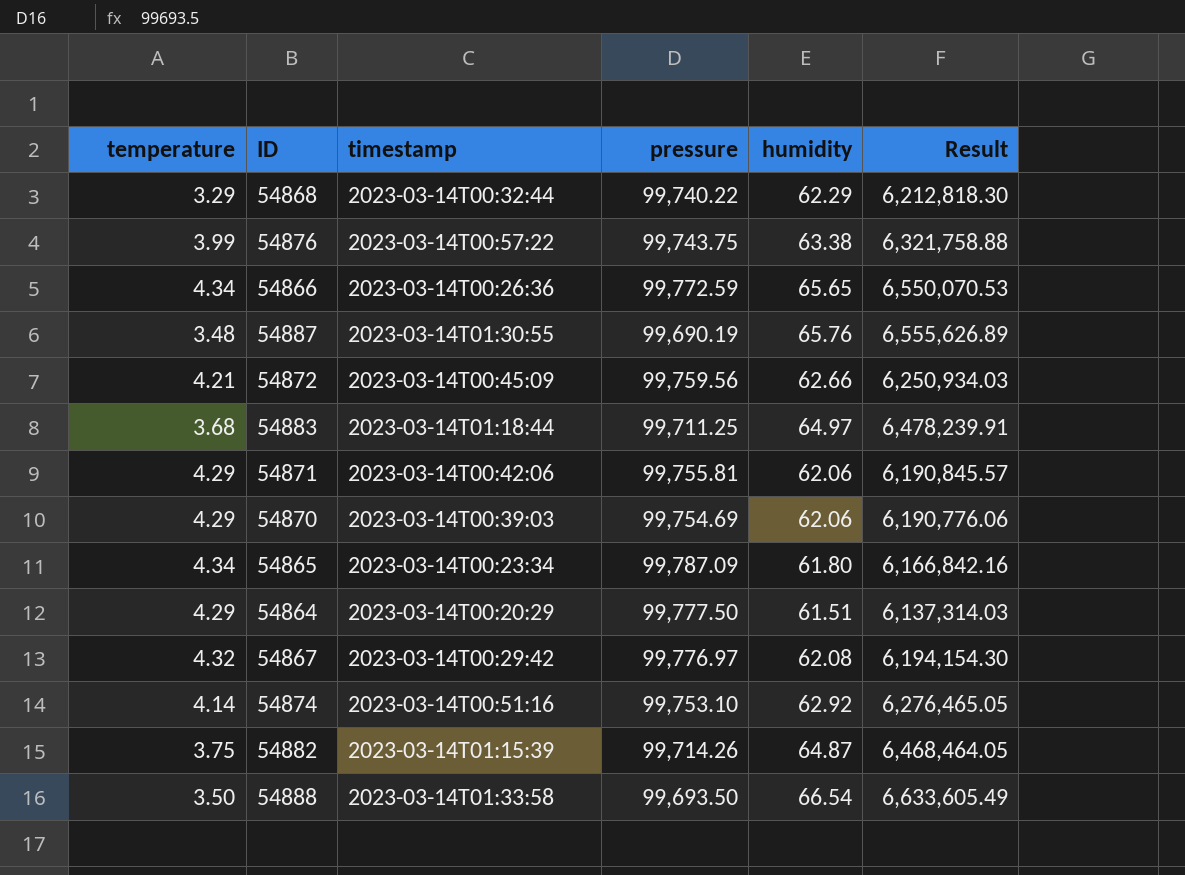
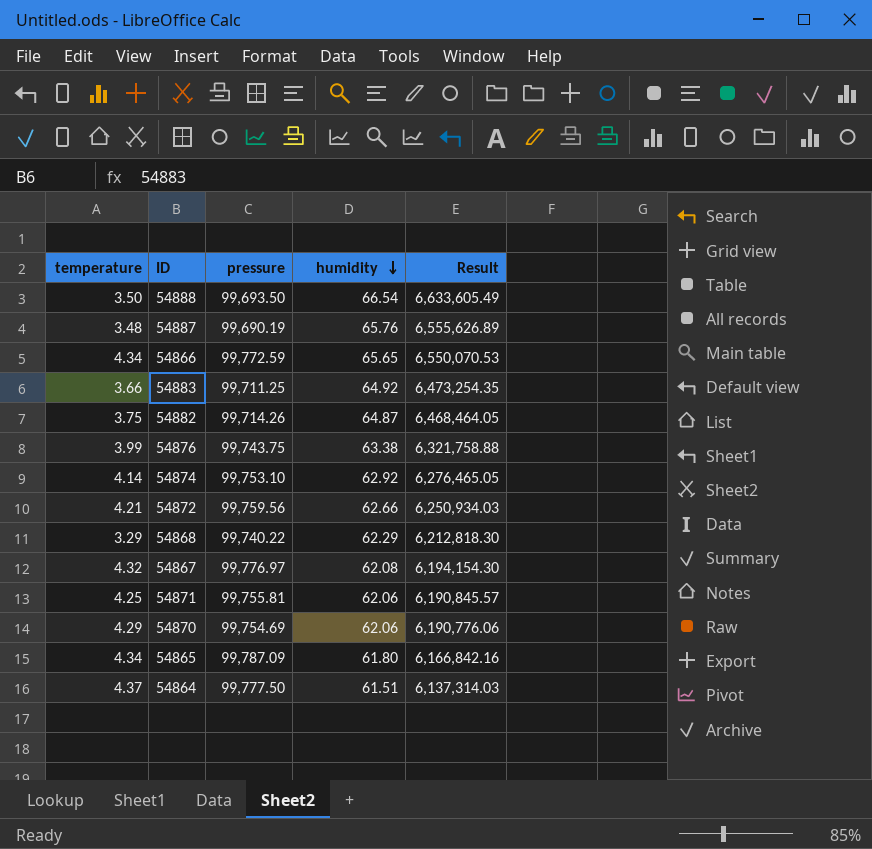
row order: none -> humidity descending
column timestamp | position: 3 -> none
54883 | temperature: 3.68 -> 3.66
54883 | humidity: 64.97 -> 64.92
54883 | Result: 6,478,239.91 -> 6,473,254.35
54871 | temperature: 4.29 -> 4.25
54864 | temperature: 4.29 -> 4.37

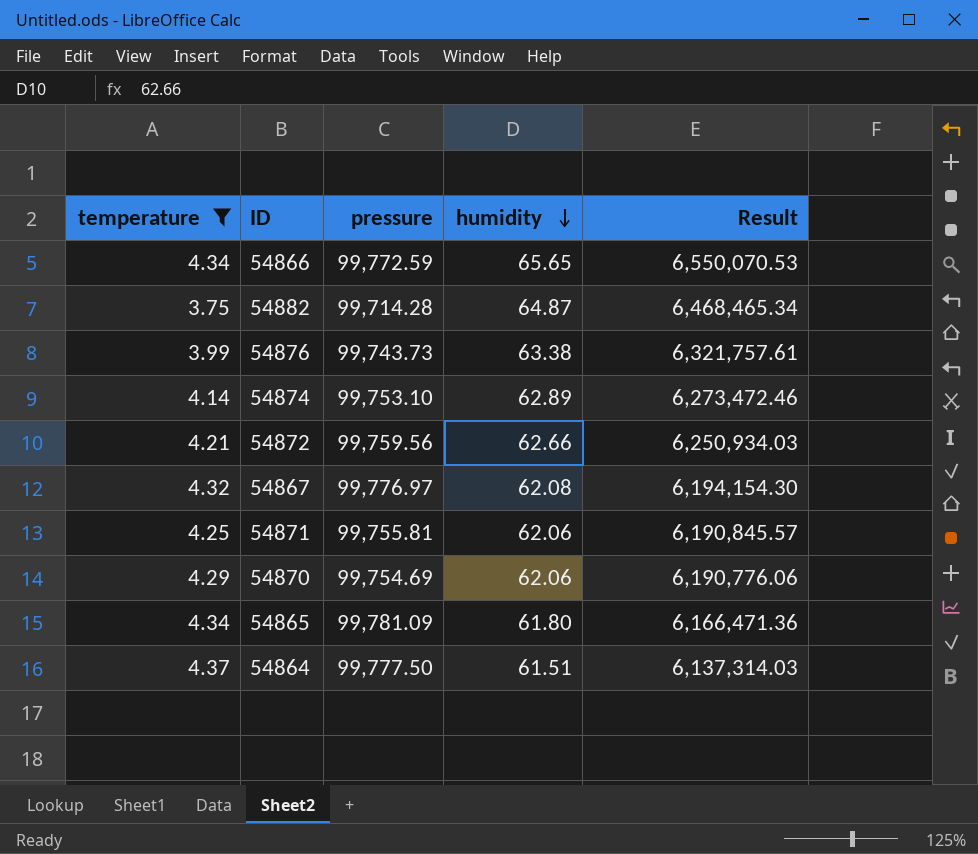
filter: none -> temperature >= 3.75
54882 | pressure: 99,714.26 -> 99,714.28
54882 | Result: 6,468,464.05 -> 6,468,465.34
54876 | pressure: 99,743.75 -> 99,743.73
54876 | Result: 6,321,758.88 -> 6,321,757.61
54874 | humidity: 62.92 -> 62.89
54874 | Result: 6,276,465.05 -> 6,273,472.46
54865 | pressure: 99,787.09 -> 99,781.09
54865 | Result: 6,166,842.16 -> 6,166,471.36

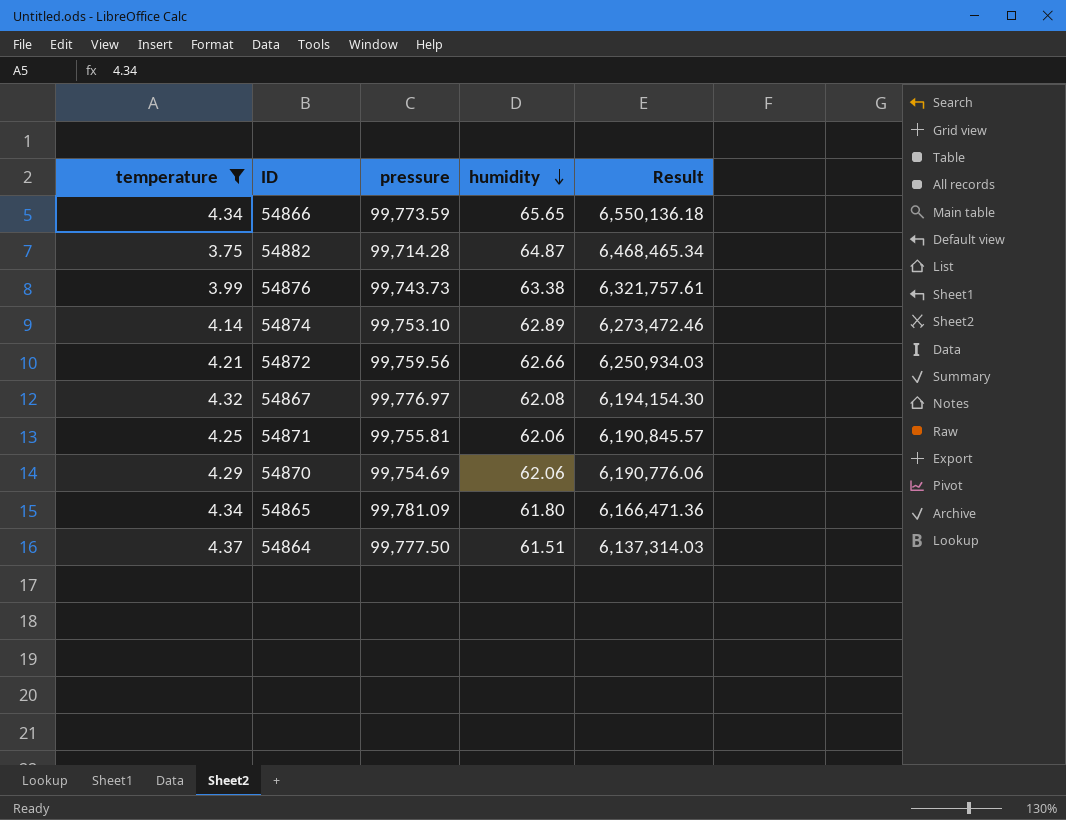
54866 | pressure: 99,772.59 -> 99,773.59
54866 | Result: 6,550,070.53 -> 6,550,136.18

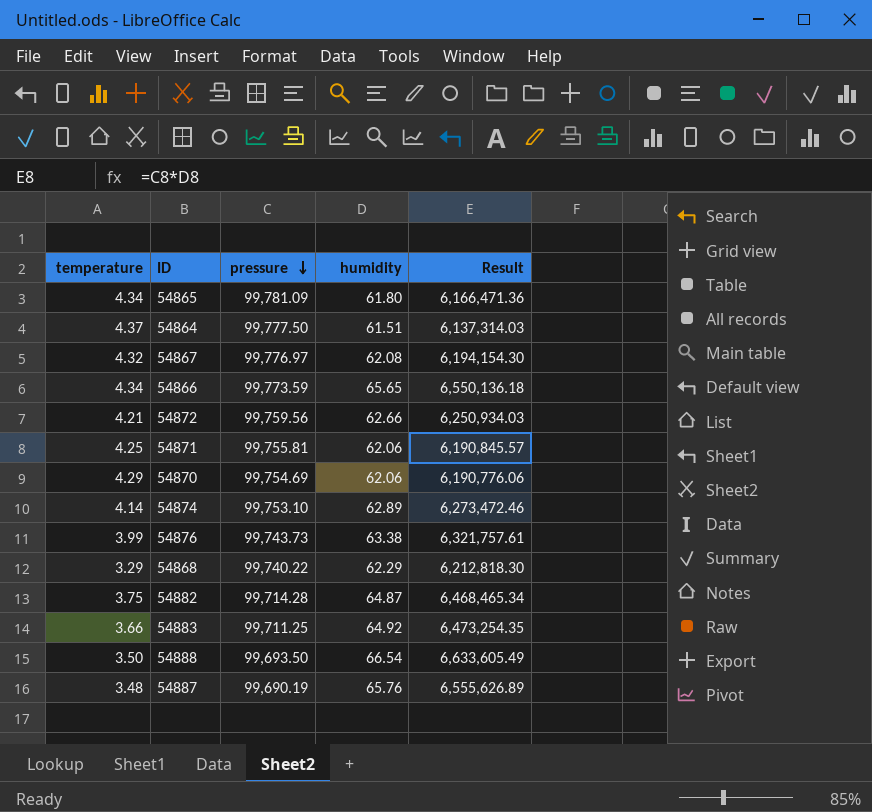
filter: temperature >= 3.75 -> none
row order: humidity descending -> pressure descending

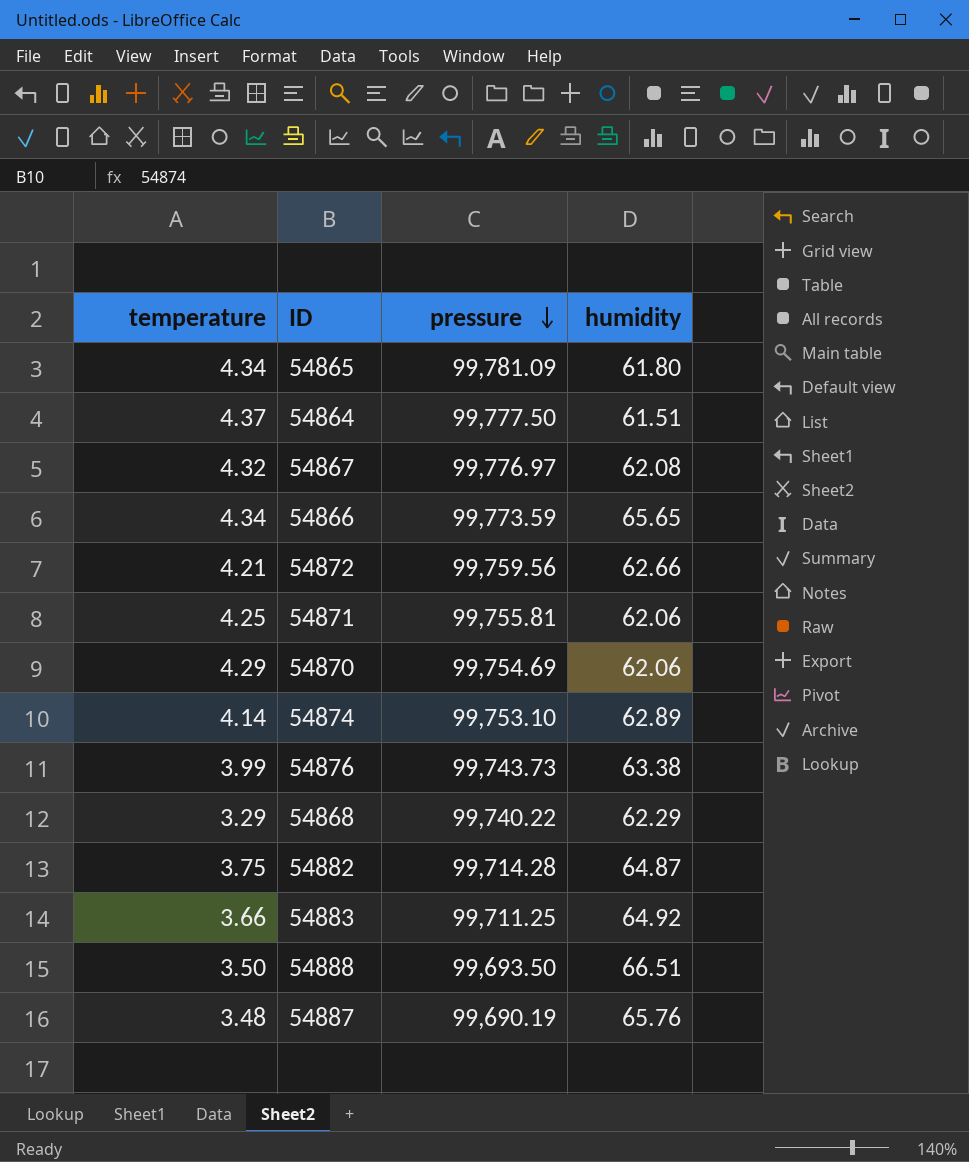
column Result | formula: [pressure] * [humidity] -> none
54888 | humidity: 66.54 -> 66.51

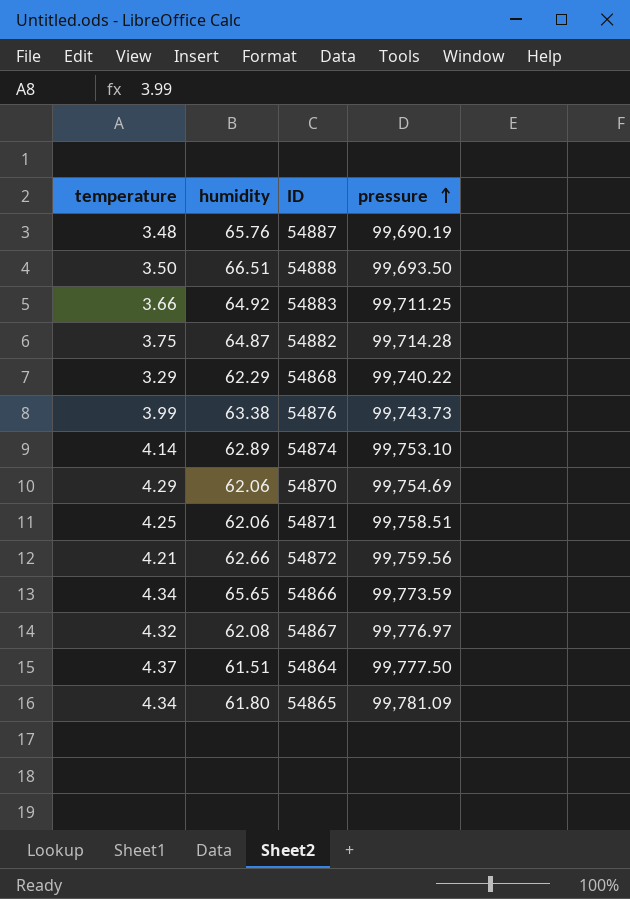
row order: pressure descending -> pressure ascending
column humidity | position: 4 -> 2
54871 | pressure: 99,755.81 -> 99,758.51

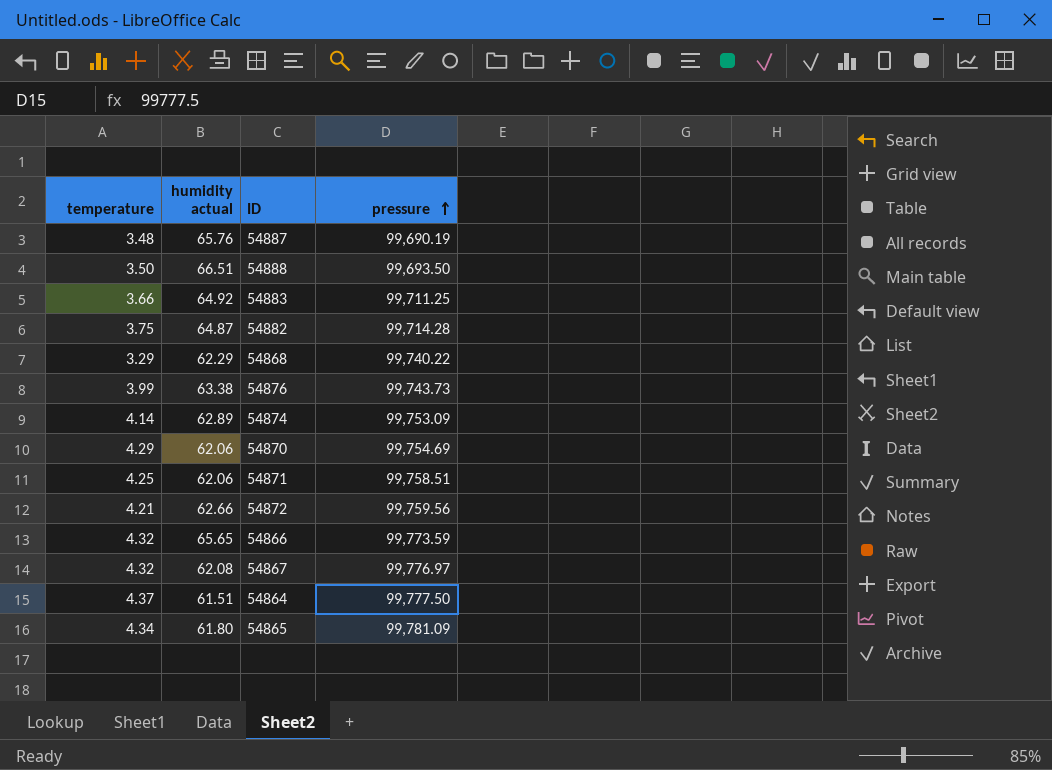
column name: humidity -> humidity actual
54874 | pressure: 99,753.10 -> 99,753.09
54866 | temperature: 4.34 -> 4.32

